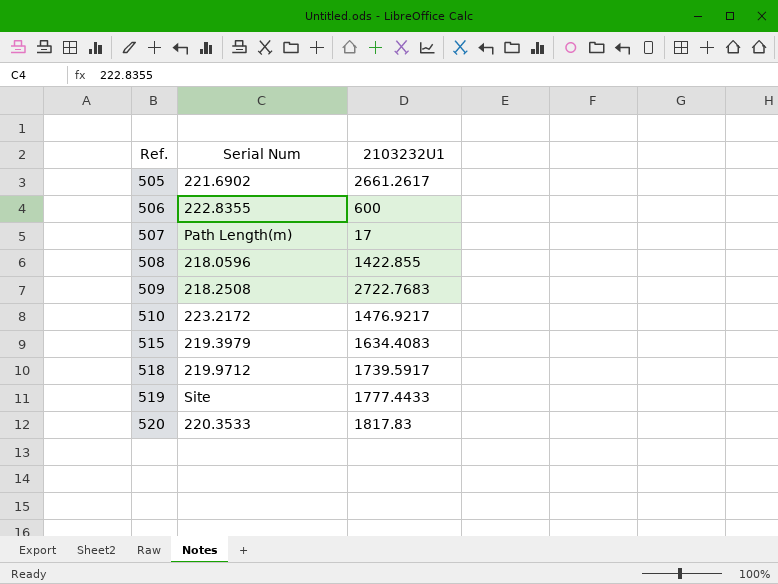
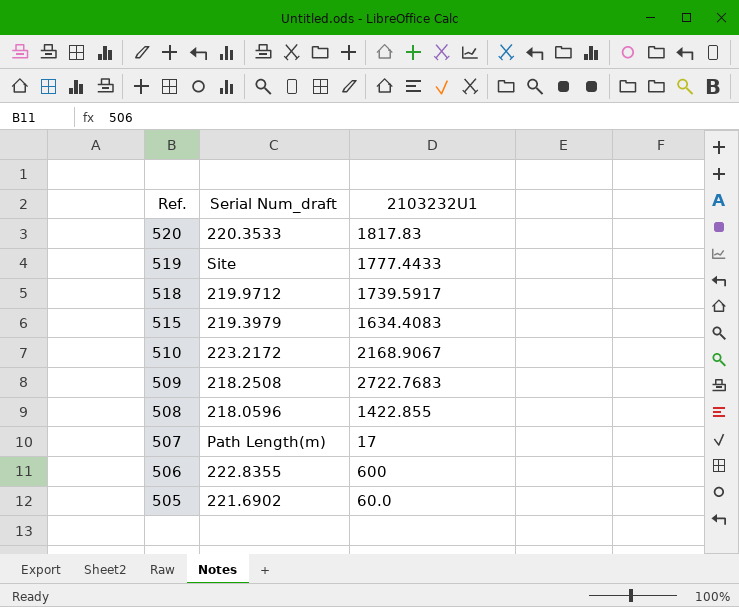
row order: Ref. ascending -> Ref. descending
column name: Serial Num -> Serial Num_draft
510 | 2103232U1: 1476.9217 -> 2168.9067
505 | 2103232U1: 2661.2617 -> 60.0

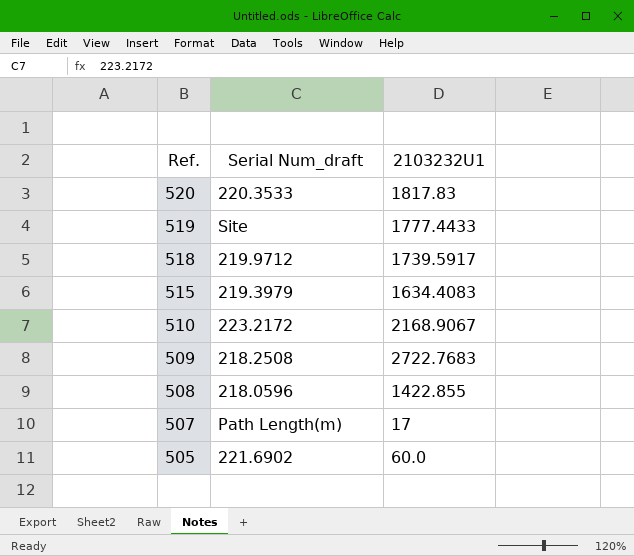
row 506: 222.8355 | 600 -> none

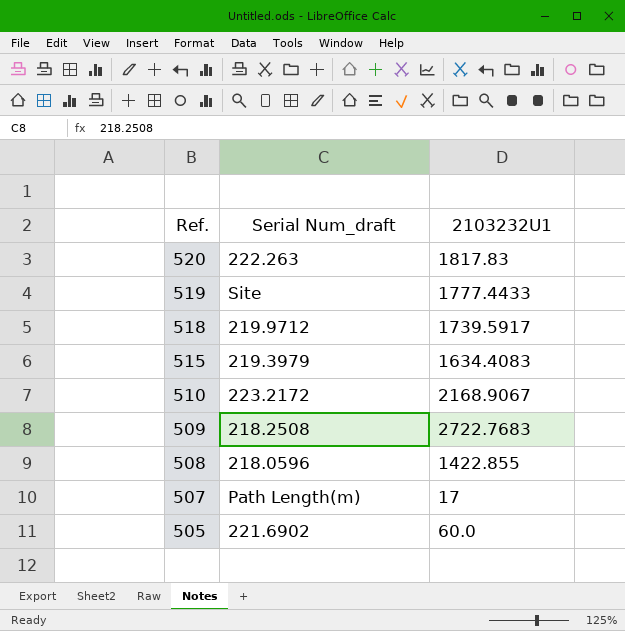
520 | Serial Num_draft: 220.3533 -> 222.263

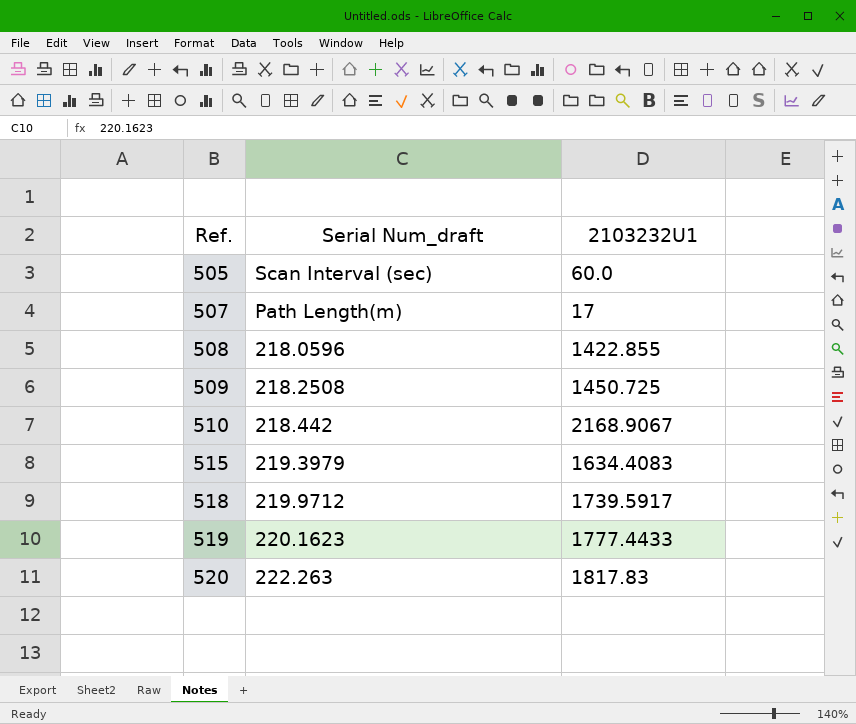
row order: Ref. descending -> Ref. ascending
505 | Serial Num_draft: 221.6902 -> Scan Interval (sec)
509 | 2103232U1: 2722.7683 -> 1450.725
510 | Serial Num_draft: 223.2172 -> 218.442
519 | Serial Num_draft: Site -> 220.1623

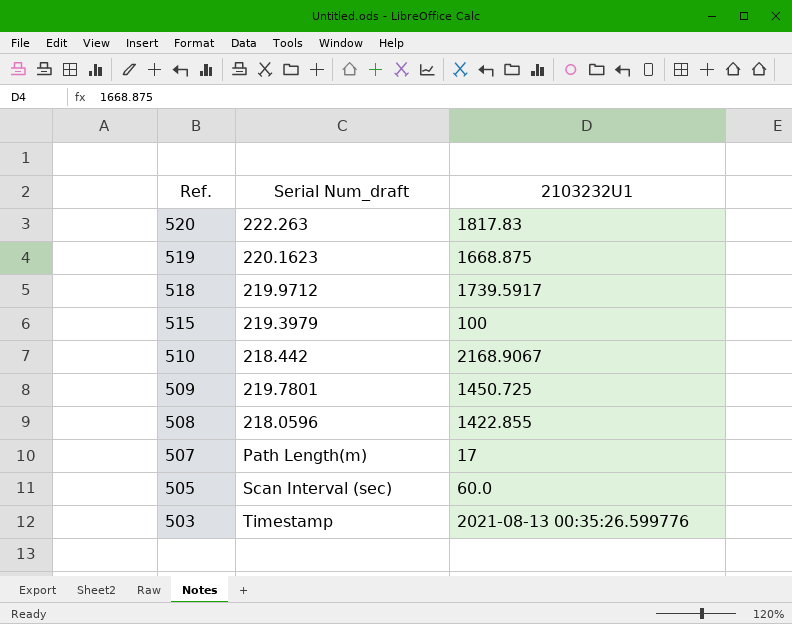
row order: Ref. ascending -> Ref. descending
519 | 2103232U1: 1777.4433 -> 1668.875
515 | 2103232U1: 1634.4083 -> 100
509 | Serial Num_draft: 218.2508 -> 219.7801
row 503: none -> Timestamp | 2021-08-13 00:35:26.599776

